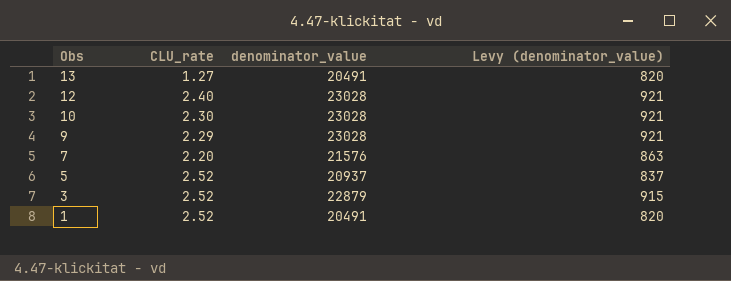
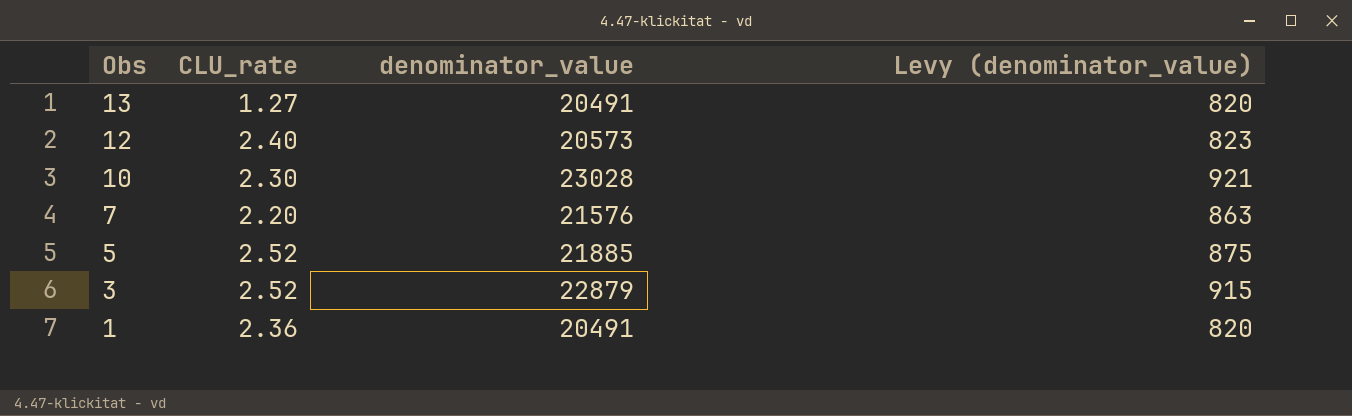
row 9: 2.29 | 23028 | 921 -> none
12 | denominator_value: 23028 -> 20573
12 | Levy (denominator_value): 921 -> 823
5 | denominator_value: 20937 -> 21885
5 | Levy (denominator_value): 837 -> 875
1 | CLU_rate: 2.52 -> 2.36

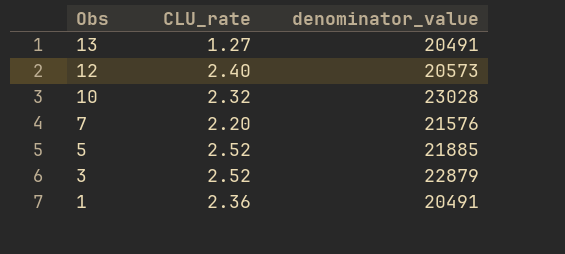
column Levy (denominator_value) | formula: [denominator_value] * 0.04 -> none
10 | CLU_rate: 2.30 -> 2.32

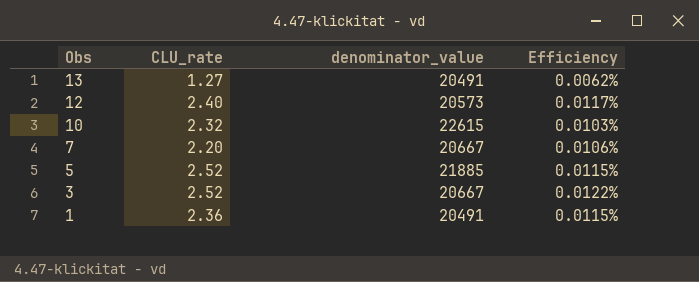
column Efficiency | formula: none -> [CLU_rate] / [denominator_value]
10 | denominator_value: 23028 -> 22615
7 | denominator_value: 21576 -> 20667
3 | denominator_value: 22879 -> 20667

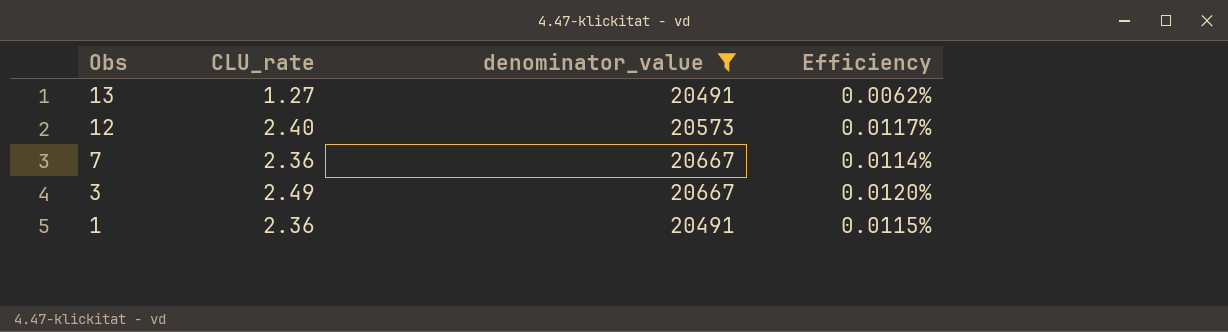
filter: none -> denominator_value <= 20667
7 | CLU_rate: 2.20 -> 2.36
7 | Efficiency: 0.0106% -> 0.0114%
3 | CLU_rate: 2.52 -> 2.49
3 | Efficiency: 0.0122% -> 0.0120%

